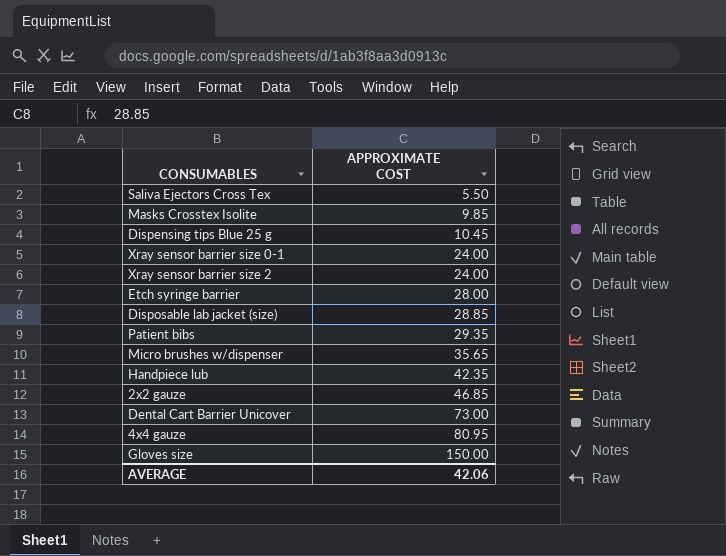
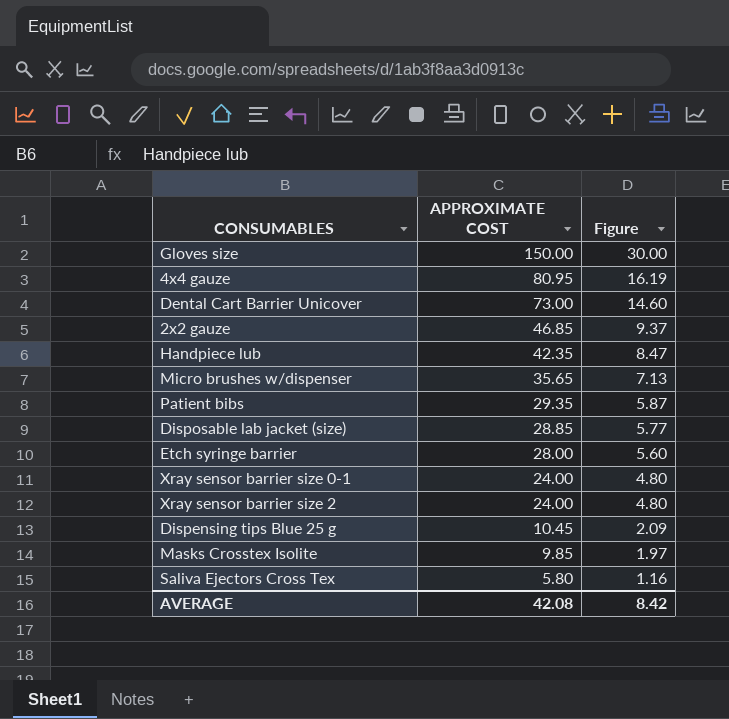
row order: APPROXIMATE COST ascending -> APPROXIMATE COST descending
column Figure | formula: none -> [APPROXIMATE COST] * 0.2
Saliva Ejectors Cross Tex | APPROXIMATE COST: 5.50 -> 5.80
AVERAGE | APPROXIMATE COST: 42.06 -> 42.08

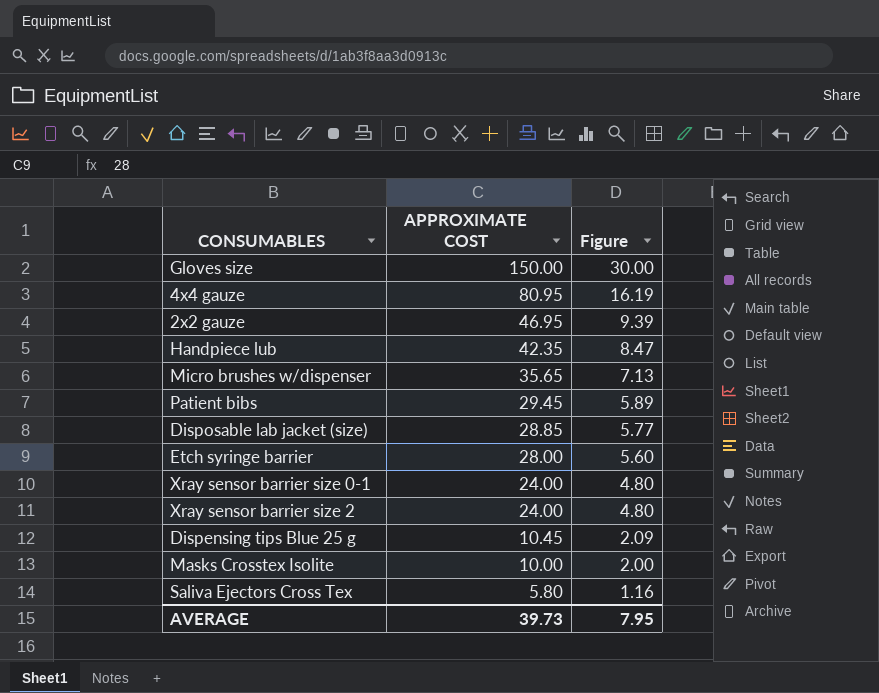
row Dental Cart Barrier Unicover: 73.00 | 14.60 -> none
2x2 gauze | APPROXIMATE COST: 46.85 -> 46.95
2x2 gauze | Figure: 9.37 -> 9.39
Patient bibs | APPROXIMATE COST: 29.35 -> 29.45
Patient bibs | Figure: 5.87 -> 5.89
Masks Crosstex Isolite | APPROXIMATE COST: 9.85 -> 10.00
Masks Crosstex Isolite | Figure: 1.97 -> 2.00
AVERAGE | APPROXIMATE COST: 42.08 -> 39.73
AVERAGE | Figure: 8.42 -> 7.95

